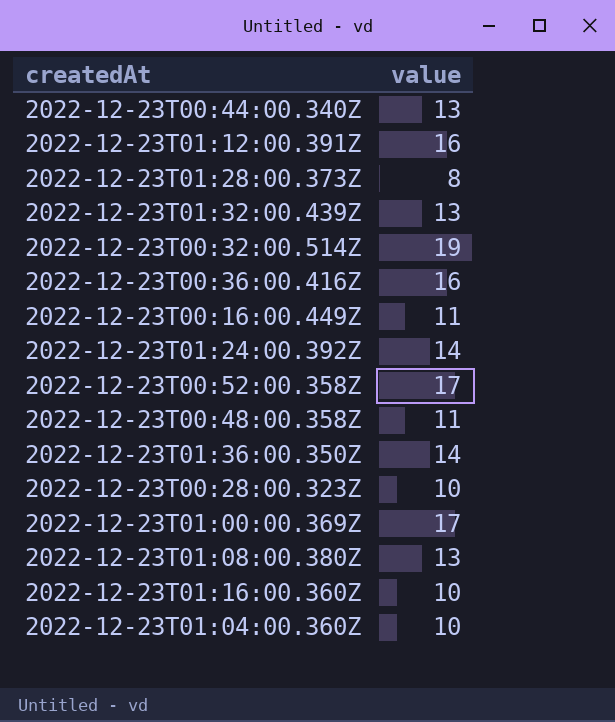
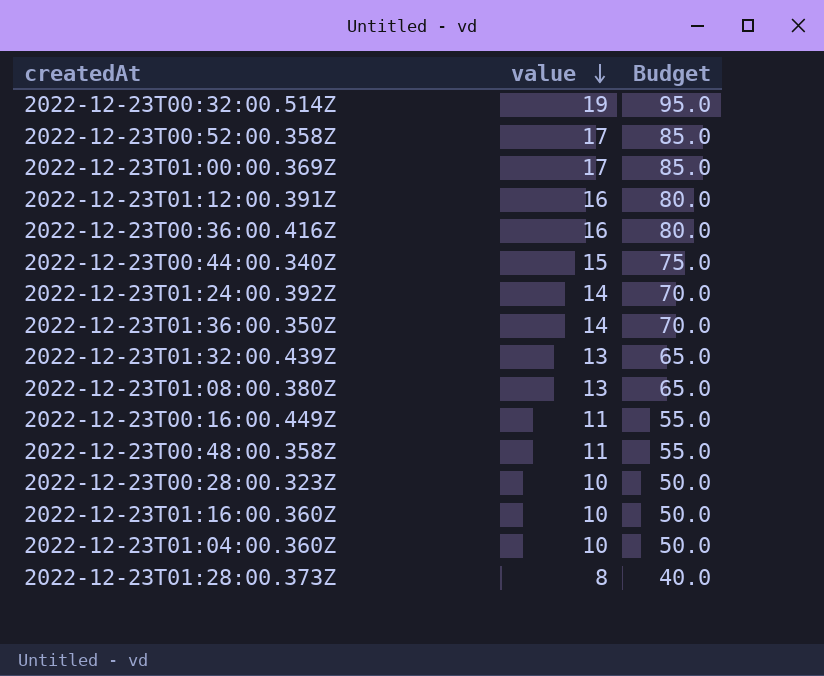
row order: none -> value descending
column Budget | formula: none -> [value] * 5
2022-12-23T00:44:00.340Z | value: 13 -> 15

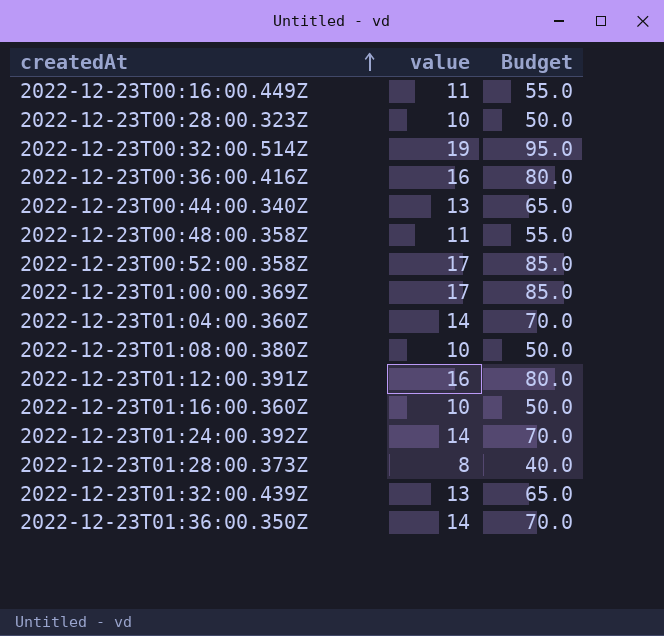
row order: value descending -> createdAt ascending
2022-12-23T00:44:00.340Z | value: 15 -> 13
2022-12-23T00:44:00.340Z | Budget: 75.0 -> 65.0
2022-12-23T01:04:00.360Z | value: 10 -> 14
2022-12-23T01:04:00.360Z | Budget: 50.0 -> 70.0
2022-12-23T01:08:00.380Z | value: 13 -> 10
2022-12-23T01:08:00.380Z | Budget: 65.0 -> 50.0

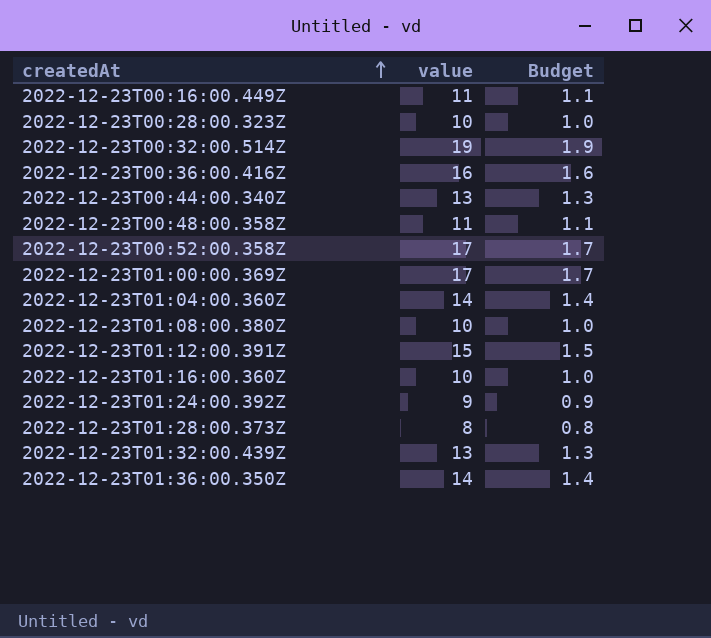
column Budget | formula: [value] * 5 -> [value] * 0.1
2022-12-23T01:12:00.391Z | value: 16 -> 15
2022-12-23T01:24:00.392Z | value: 14 -> 9

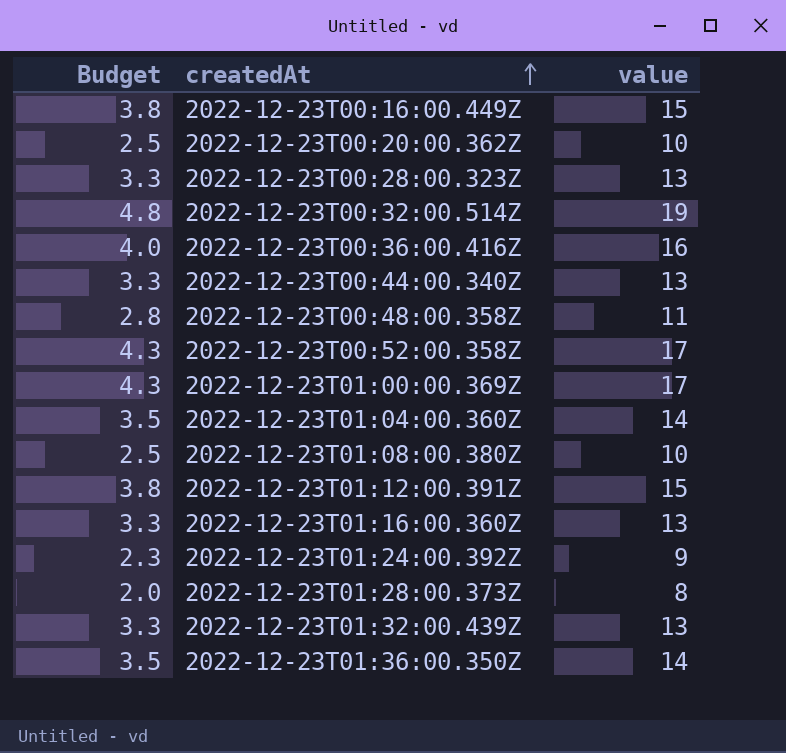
column Budget | formula: [value] * 0.1 -> [value] * 0.25
column Budget | position: 3 -> 1
2022-12-23T00:16:00.449Z | value: 11 -> 15
row 2022-12-23T00:20:00.362Z: none -> 2.5 | 10
2022-12-23T00:28:00.323Z | value: 10 -> 13
2022-12-23T01:16:00.360Z | value: 10 -> 13

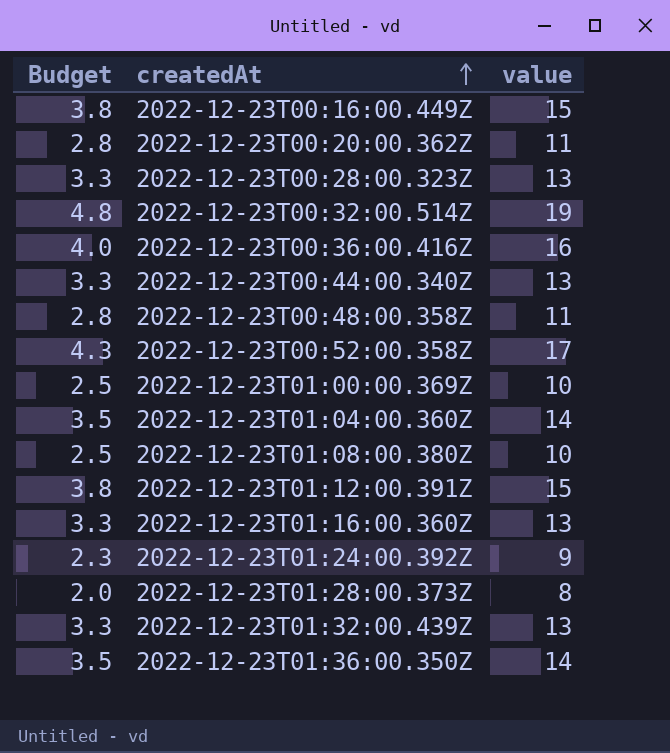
2022-12-23T00:20:00.362Z | Budget: 2.5 -> 2.8
2022-12-23T00:20:00.362Z | value: 10 -> 11
2022-12-23T01:00:00.369Z | Budget: 4.3 -> 2.5
2022-12-23T01:00:00.369Z | value: 17 -> 10

